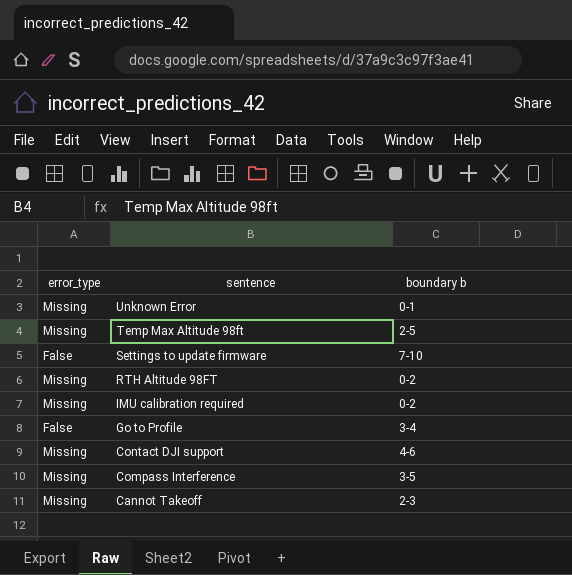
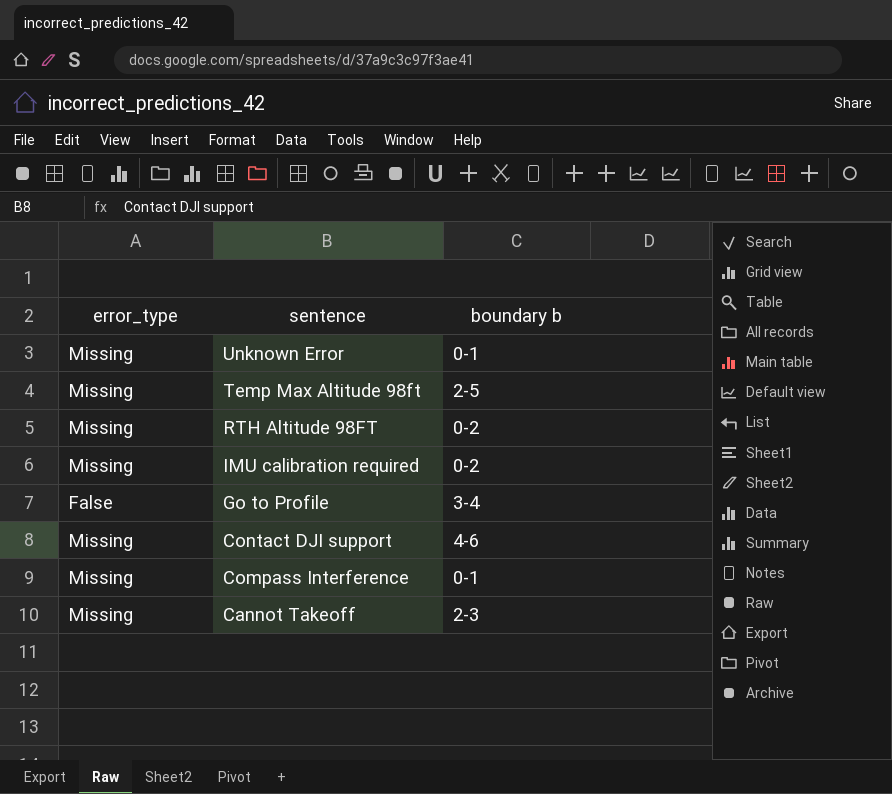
row Settings to update firmware: False | 7-10 -> none
Compass Interference | boundary b: 3-5 -> 0-1

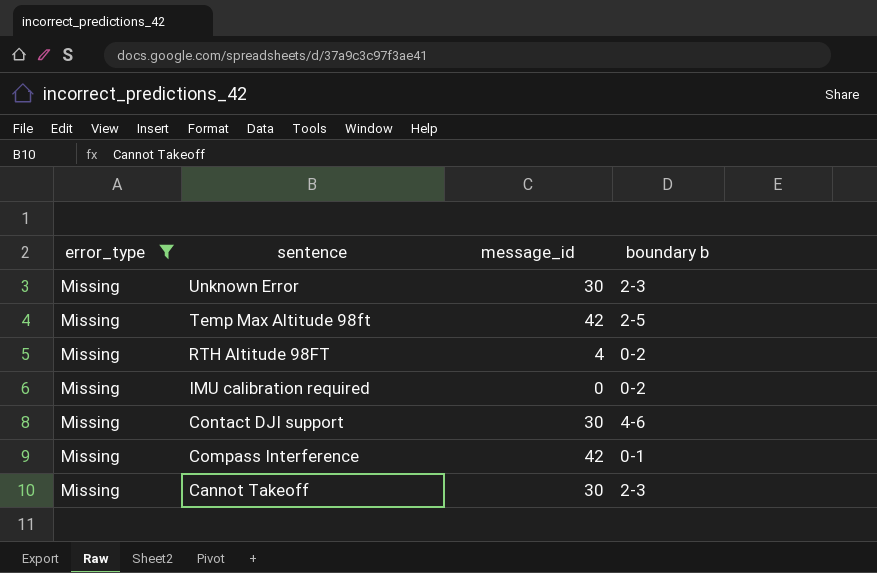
filter: none -> error_type = Missing
column message_id | position: none -> 3
Unknown Error | boundary b: 0-1 -> 2-3

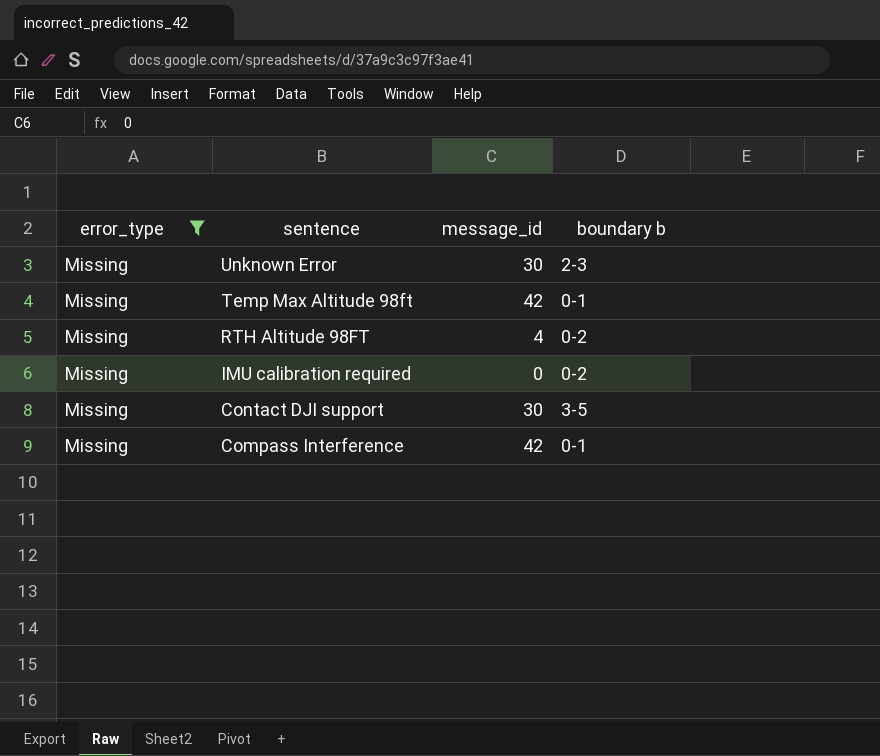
row Cannot Takeoff: Missing | 30 | 2-3 -> none
Temp Max Altitude 98ft | boundary b: 2-5 -> 0-1
Contact DJI support | boundary b: 4-6 -> 3-5

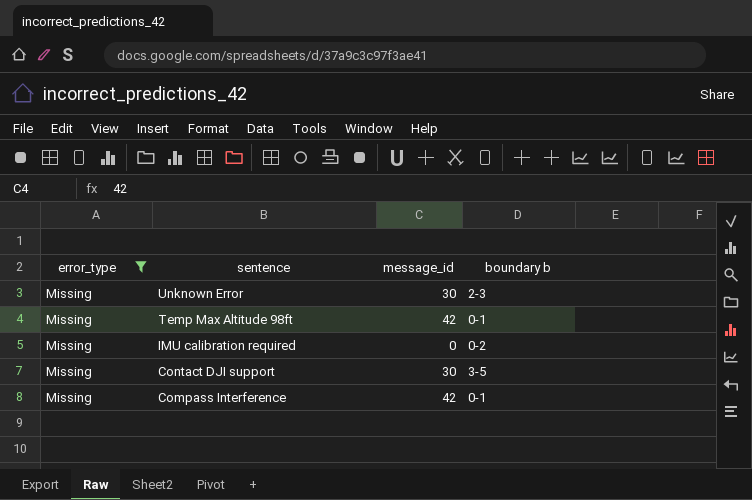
row RTH Altitude 98FT: Missing | 4 | 0-2 -> none

